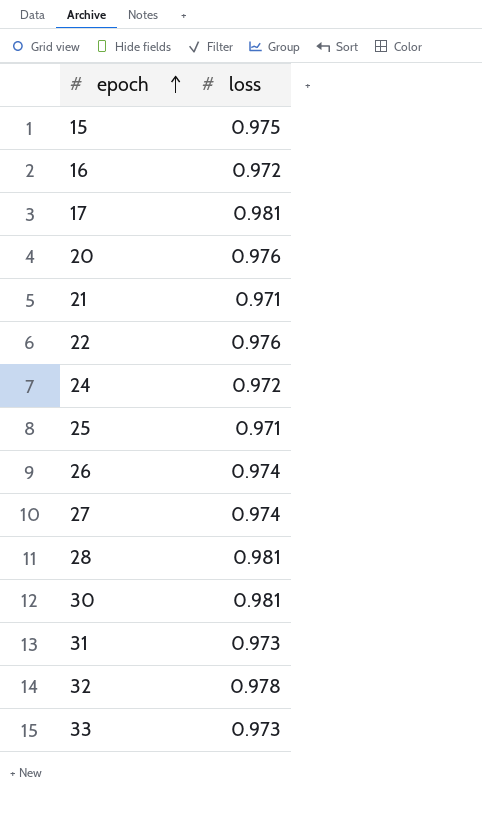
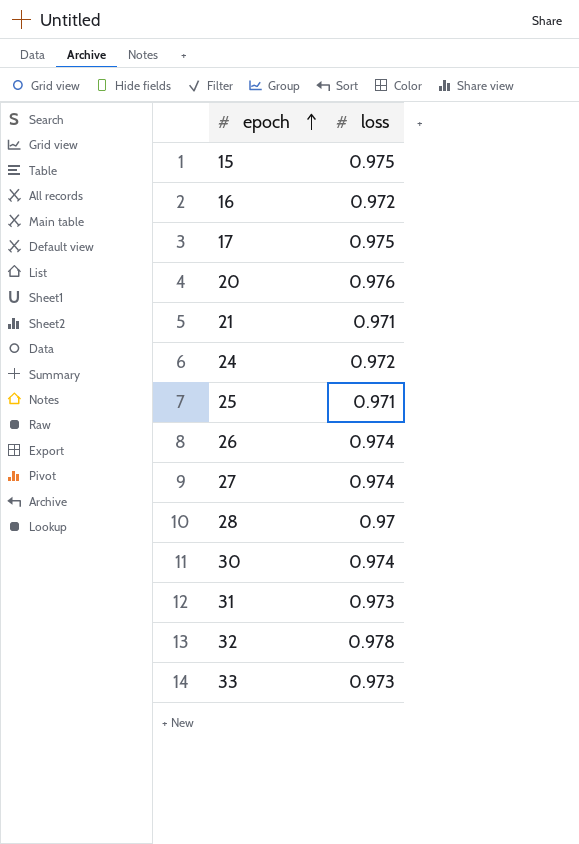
row 22: 0.976 -> none
17 | loss: 0.981 -> 0.975
28 | loss: 0.981 -> 0.97
30 | loss: 0.981 -> 0.974

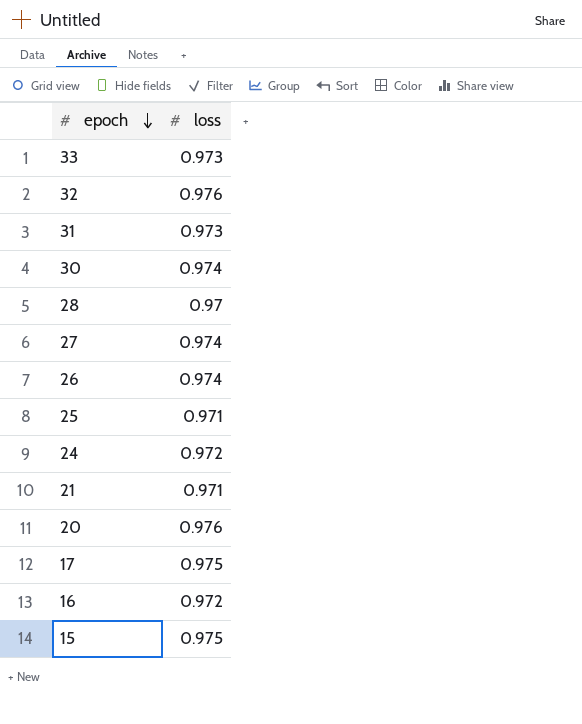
row order: epoch ascending -> epoch descending
32 | loss: 0.978 -> 0.976

